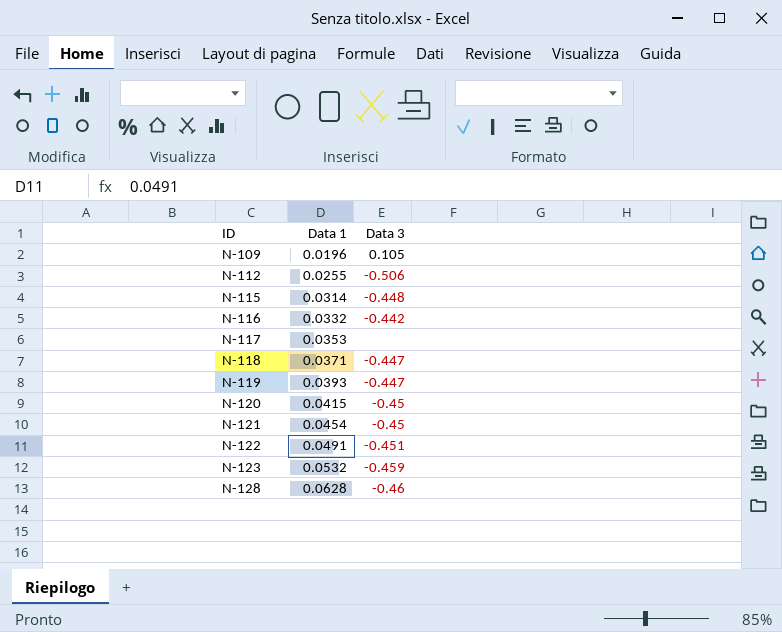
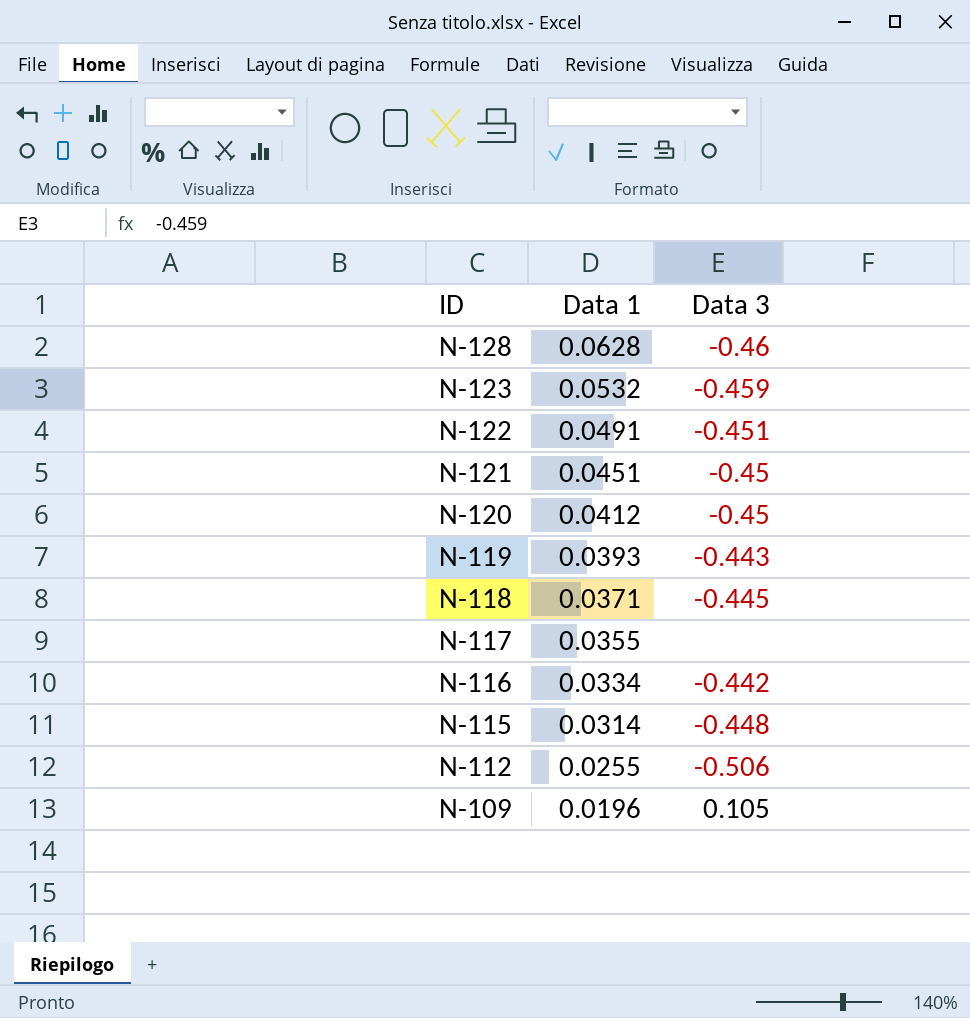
row order: ID ascending -> ID descending
N-121 | Data 1: 0.0454 -> 0.0451
N-120 | Data 1: 0.0415 -> 0.0412
N-119 | Data 3: -0.447 -> -0.443
N-118 | Data 3: -0.447 -> -0.445
N-117 | Data 1: 0.0353 -> 0.0355
N-116 | Data 1: 0.0332 -> 0.0334

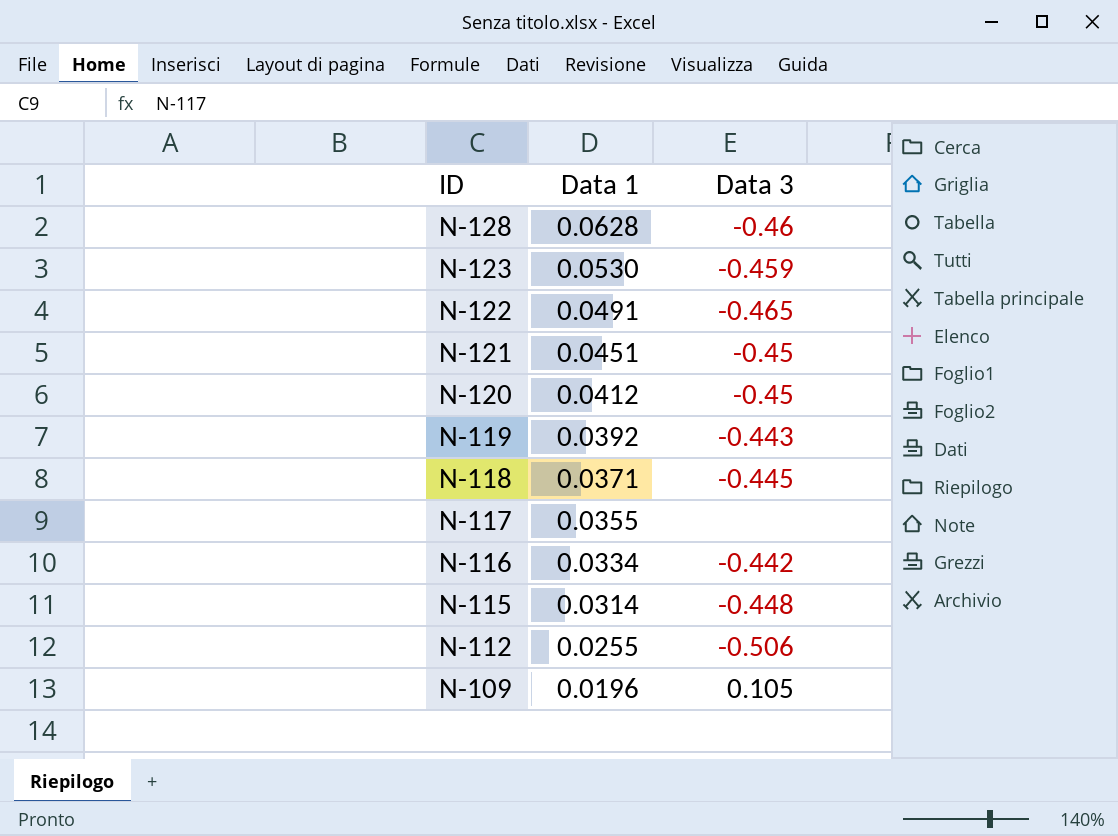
N-123 | Data 1: 0.0532 -> 0.0530
N-122 | Data 3: -0.451 -> -0.465
N-119 | Data 1: 0.0393 -> 0.0392

